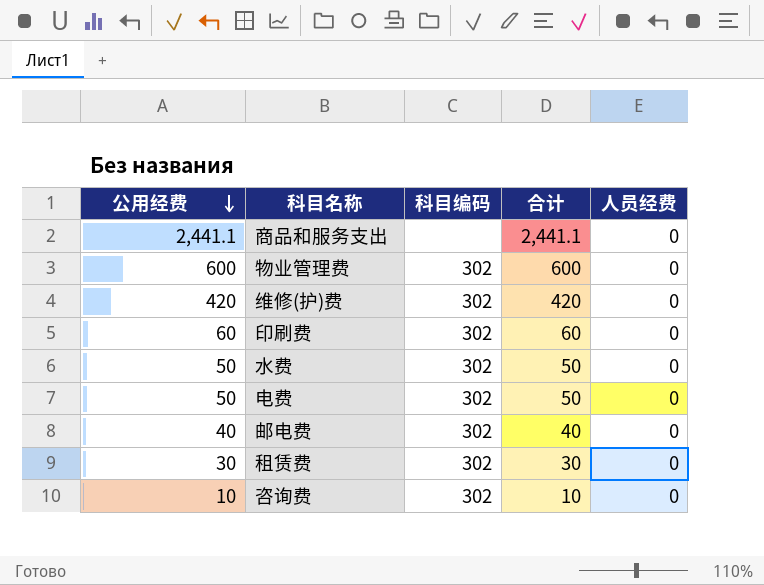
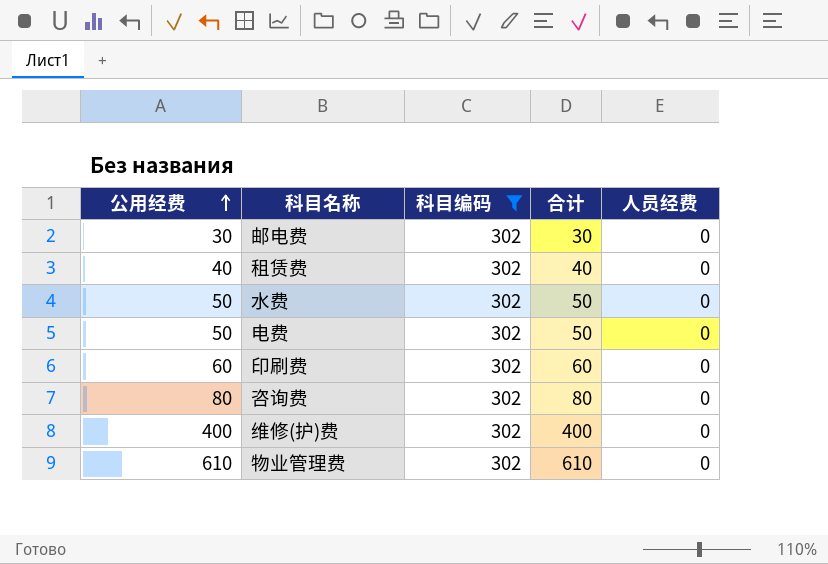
filter: none -> 科目编码 = 302
row order: 公用经费 descending -> 公用经费 ascending
邮电费 | 公用经费: 40 -> 30
邮电费 | 合计: 40 -> 30
租赁费 | 公用经费: 30 -> 40
租赁费 | 合计: 30 -> 40
咨询费 | 公用经费: 10 -> 80
咨询费 | 合计: 10 -> 80
维修(护)费 | 公用经费: 420 -> 400
维修(护)费 | 合计: 420 -> 400
物业管理费 | 公用经费: 600 -> 610
物业管理费 | 合计: 600 -> 610

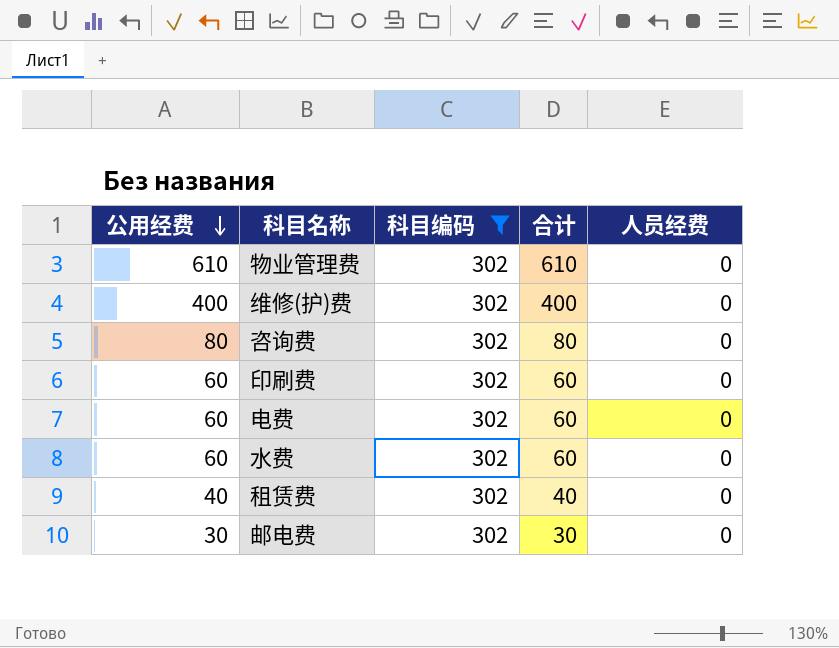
row order: 公用经费 ascending -> 公用经费 descending
电费 | 公用经费: 50 -> 60
电费 | 合计: 50 -> 60
水费 | 公用经费: 50 -> 60
水费 | 合计: 50 -> 60

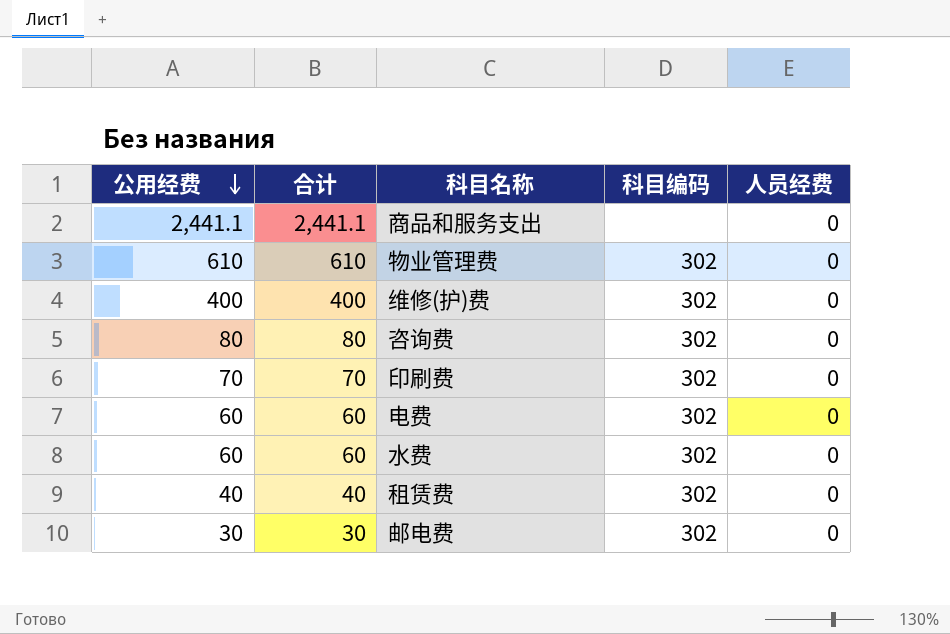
filter: 科目编码 = 302 -> none
column 合计 | position: 4 -> 2
印刷费 | 公用经费: 60 -> 70
印刷费 | 合计: 60 -> 70

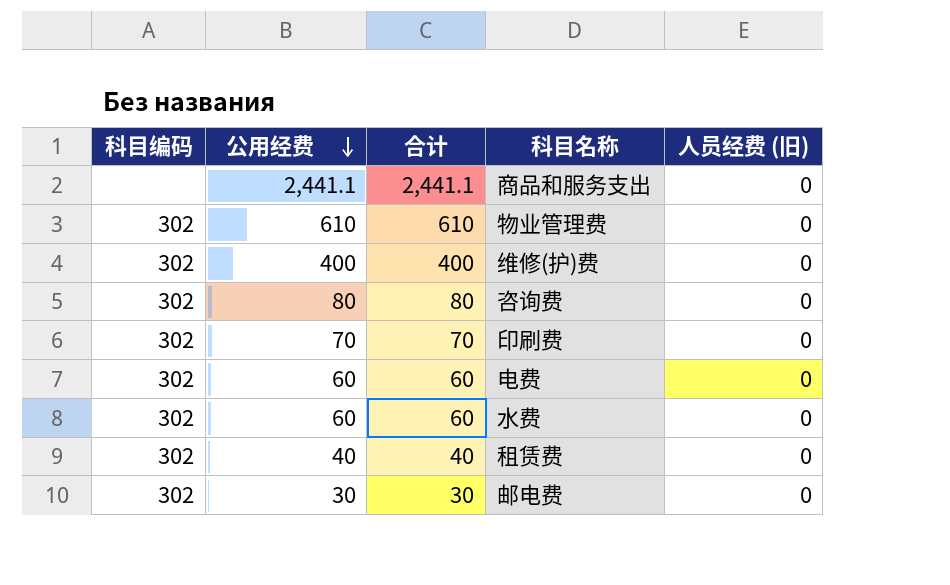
column 科目编码 | position: 4 -> 1
column name: 人员经费 -> 人员经费 (旧)

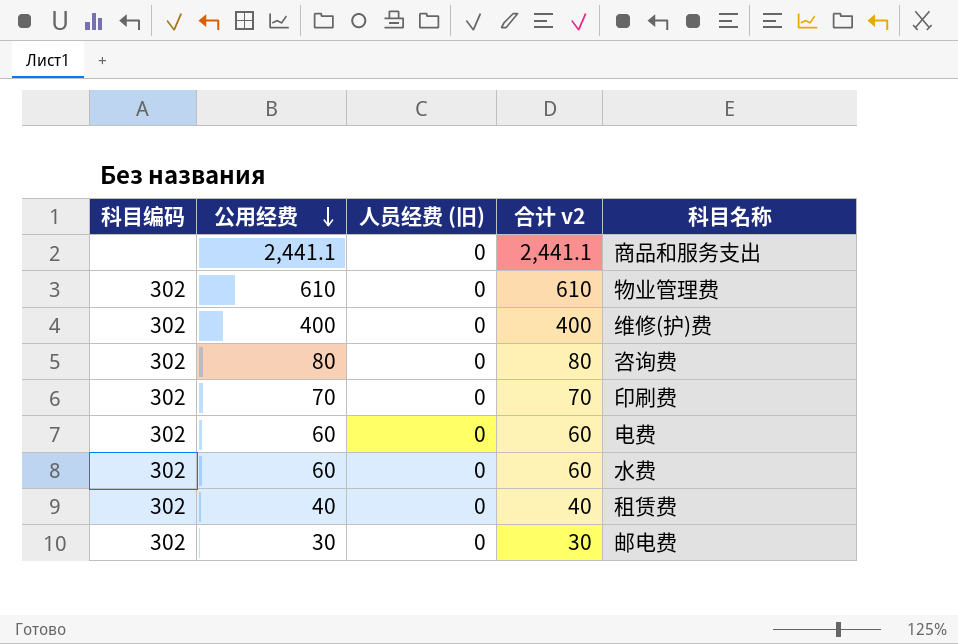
column 人员经费 (旧) | position: 5 -> 3
column name: 合计 -> 合计 v2

